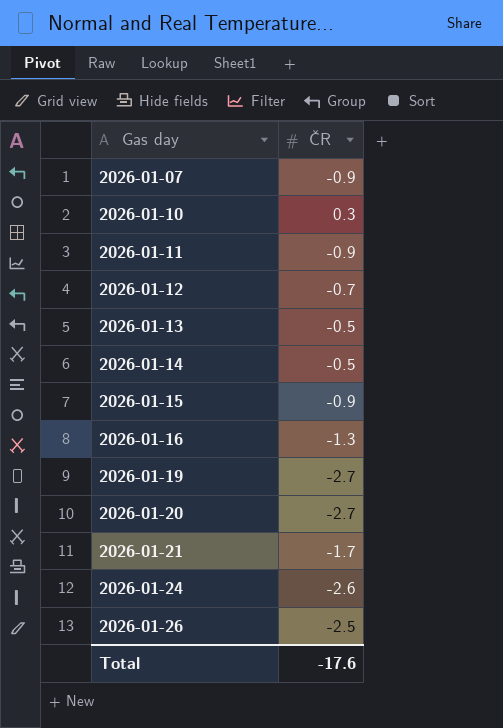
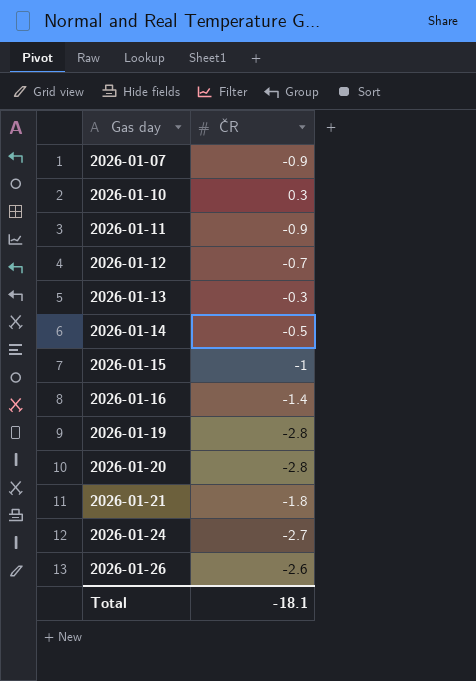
2026-01-13 | ČR: -0.5 -> -0.3
2026-01-15 | ČR: -0.9 -> -1
2026-01-16 | ČR: -1.3 -> -1.4
2026-01-19 | ČR: -2.7 -> -2.8
2026-01-20 | ČR: -2.7 -> -2.8
2026-01-21 | ČR: -1.7 -> -1.8
2026-01-24 | ČR: -2.6 -> -2.7
2026-01-26 | ČR: -2.5 -> -2.6
Total | ČR: -17.6 -> -18.1

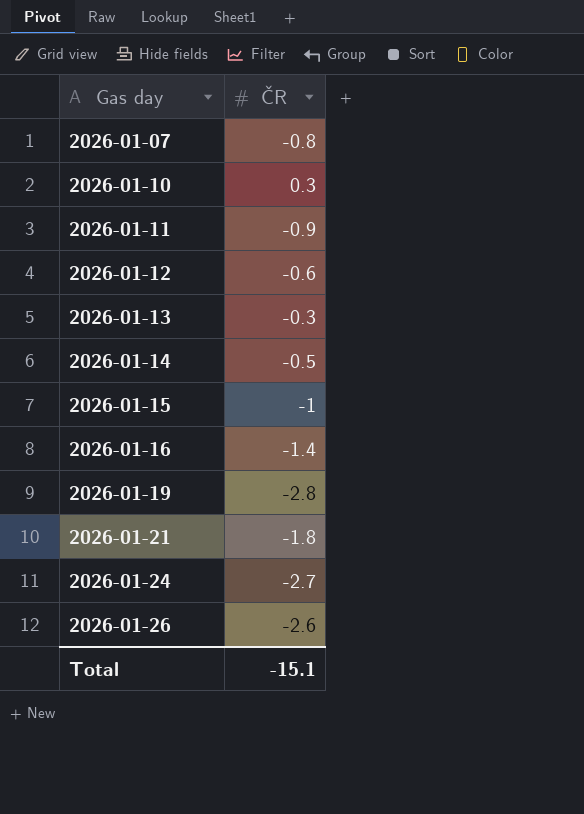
row 2026-01-20: -2.8 -> none
2026-01-07 | ČR: -0.9 -> -0.8
2026-01-12 | ČR: -0.7 -> -0.6
Total | ČR: -18.1 -> -15.1

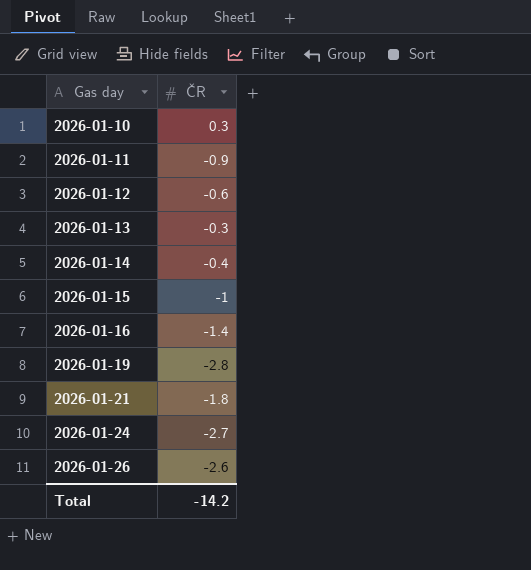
row 2026-01-07: -0.8 -> none
2026-01-14 | ČR: -0.5 -> -0.4
Total | ČR: -15.1 -> -14.2

